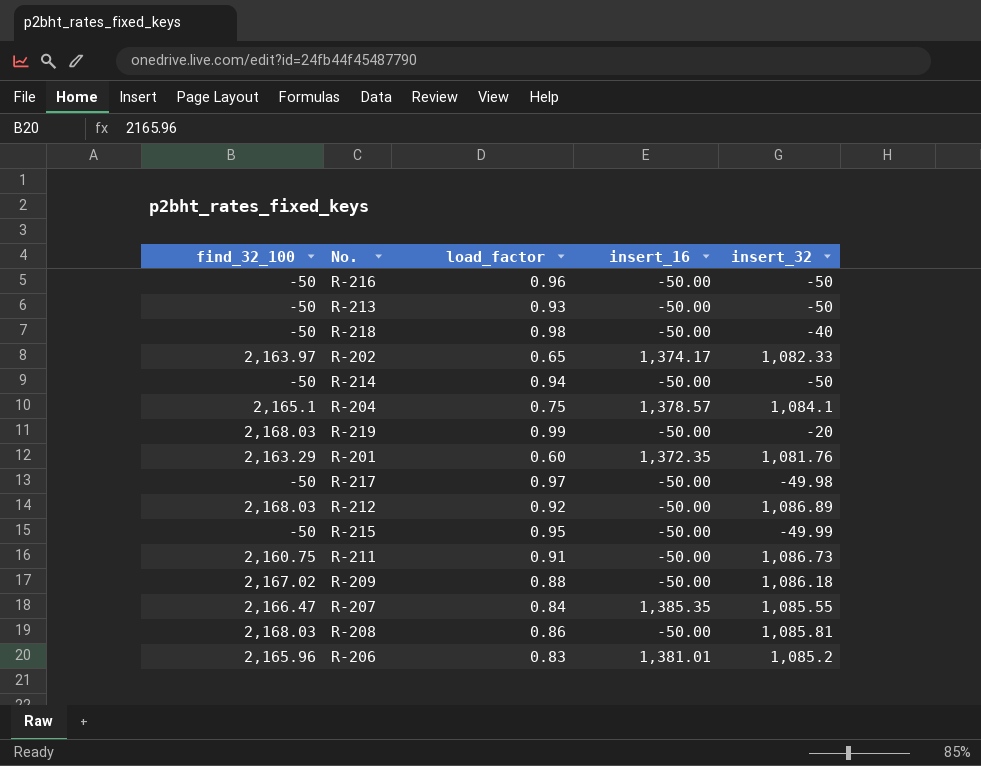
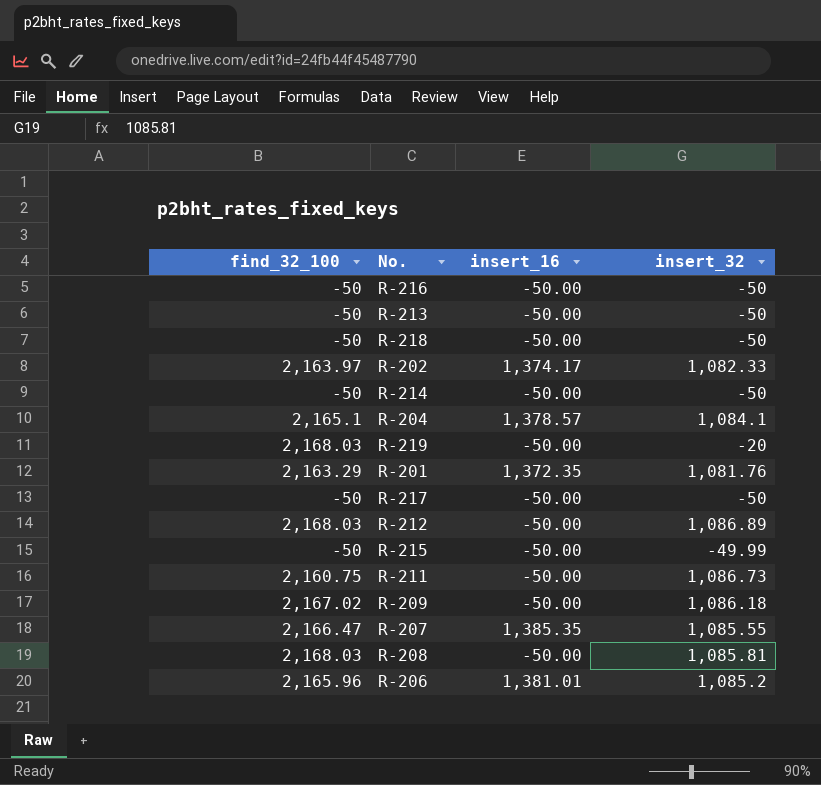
column load_factor | position: 3 -> none
R-218 | insert_32: -40 -> -50
R-217 | insert_32: -49.98 -> -50

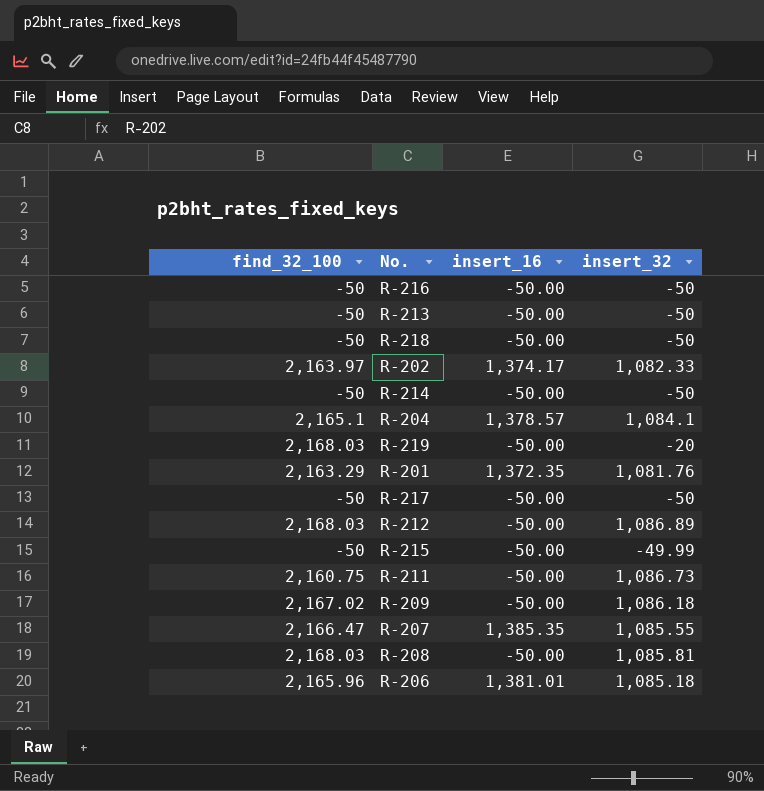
R-206 | insert_32: 1,085.2 -> 1,085.18

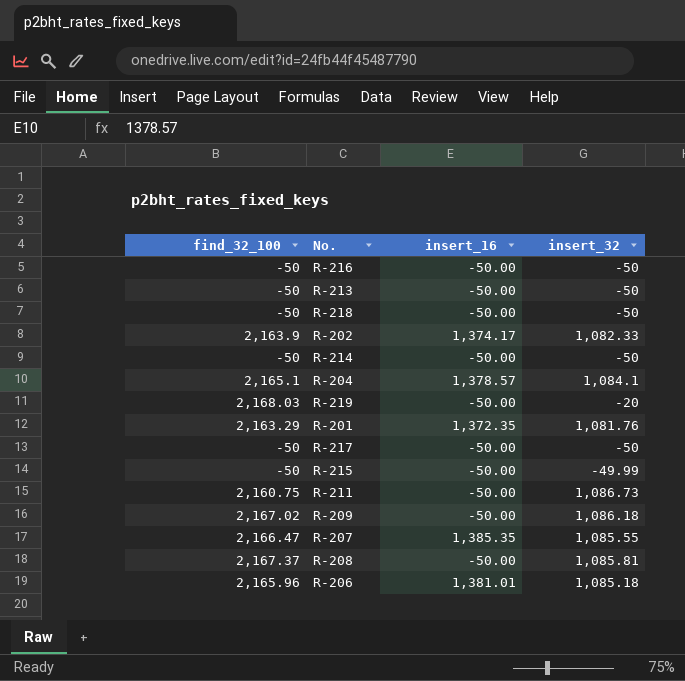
row R-212: 2,168.03 | -50.00 | 1,086.89 -> none
R-202 | find_32_100: 2,163.97 -> 2,163.9
R-208 | find_32_100: 2,168.03 -> 2,167.37

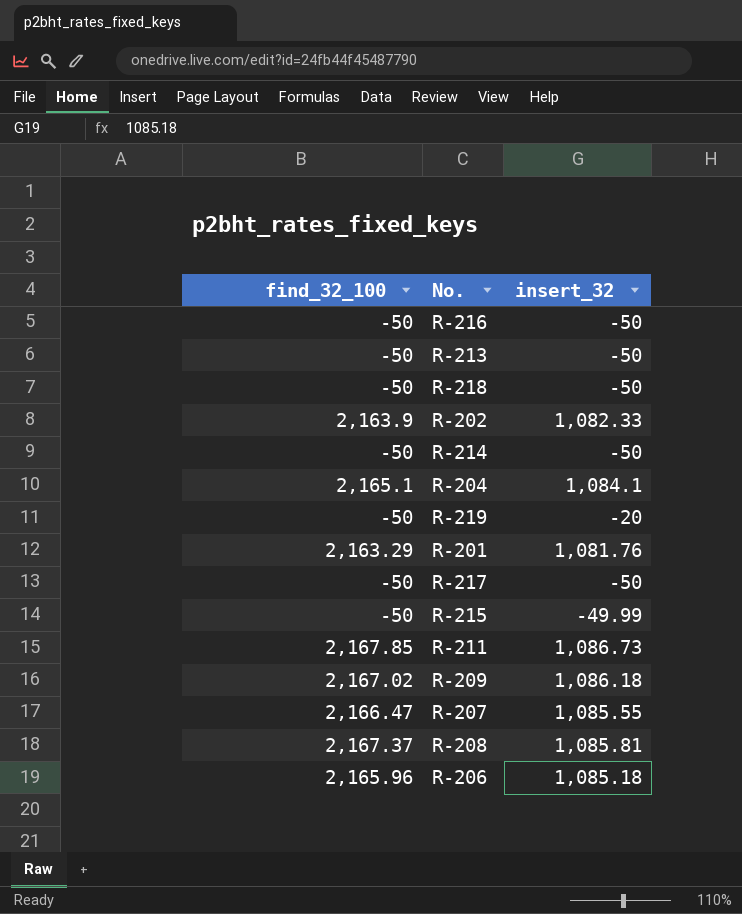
column insert_16 | position: 3 -> none
R-219 | find_32_100: 2,168.03 -> -50
R-211 | find_32_100: 2,160.75 -> 2,167.85

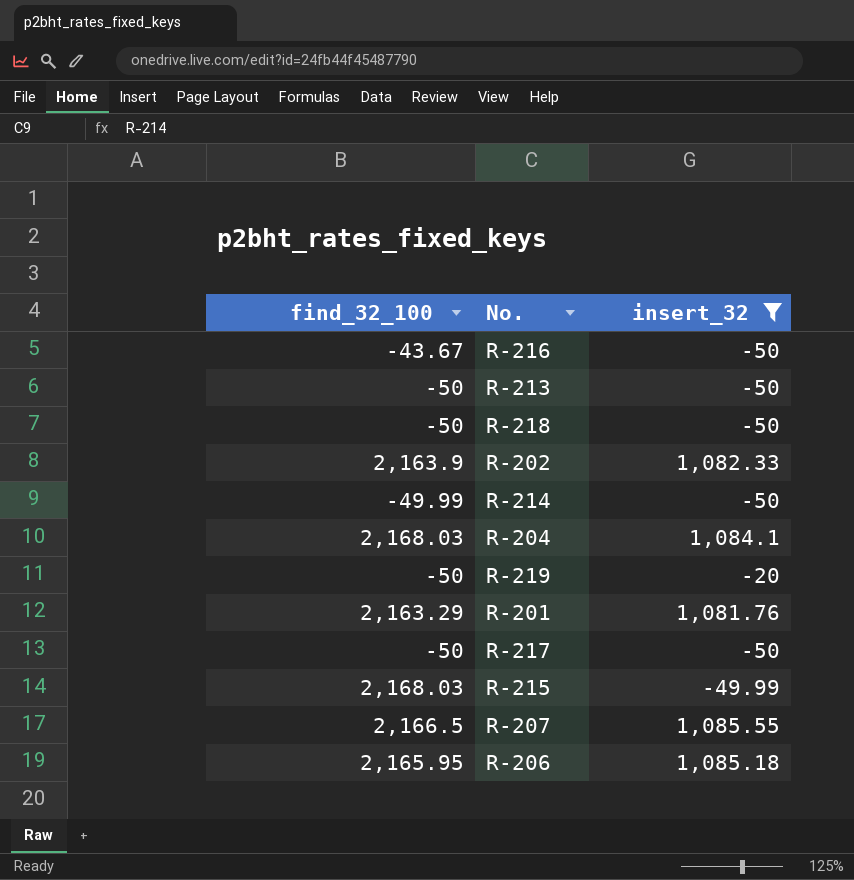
filter: none -> insert_32 <= 1,085.55
R-216 | find_32_100: -50 -> -43.67
R-214 | find_32_100: -50 -> -49.99
R-204 | find_32_100: 2,165.1 -> 2,168.03
R-215 | find_32_100: -50 -> 2,168.03
R-207 | find_32_100: 2,166.47 -> 2,166.5
R-206 | find_32_100: 2,165.96 -> 2,165.95

